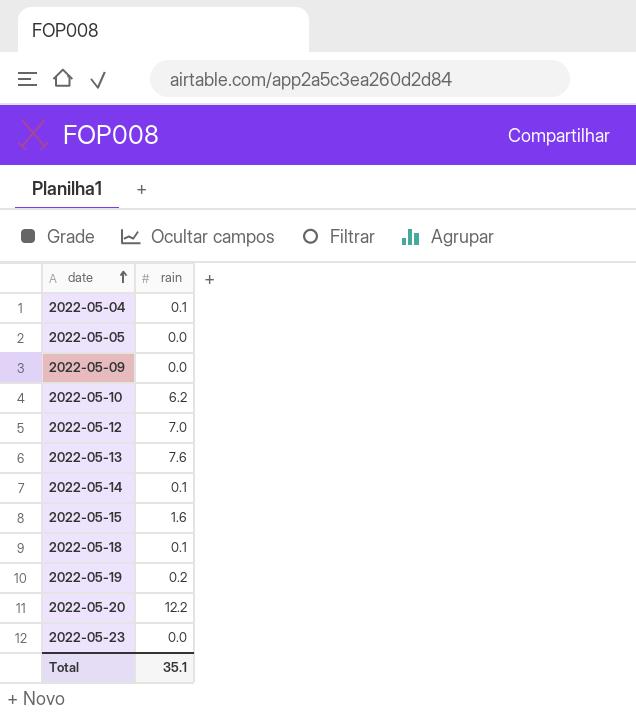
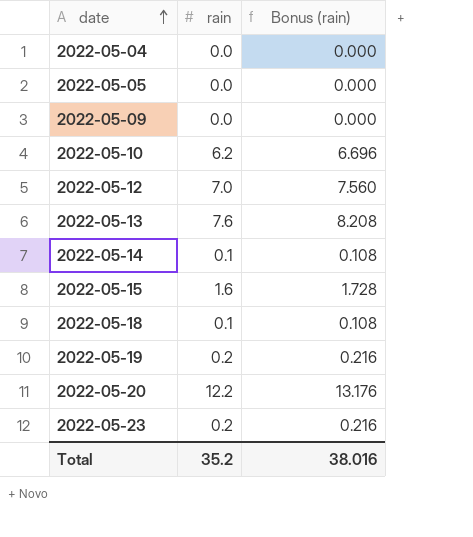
column Bonus (rain) | formula: none -> [rain] * 1.08
2022-05-04 | rain: 0.1 -> 0.0
2022-05-23 | rain: 0.0 -> 0.2
Total | rain: 35.1 -> 35.2

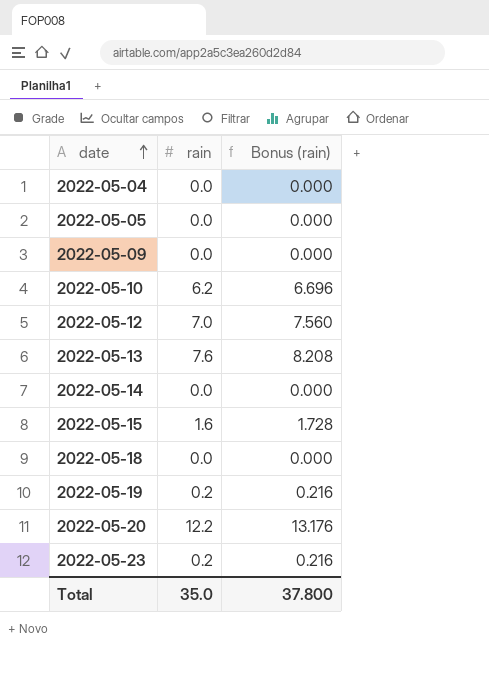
2022-05-14 | rain: 0.1 -> 0.0
2022-05-14 | Bonus (rain): 0.108 -> 0.000
2022-05-18 | rain: 0.1 -> 0.0
2022-05-18 | Bonus (rain): 0.108 -> 0.000
Total | rain: 35.2 -> 35.0
Total | Bonus (rain): 38.016 -> 37.800

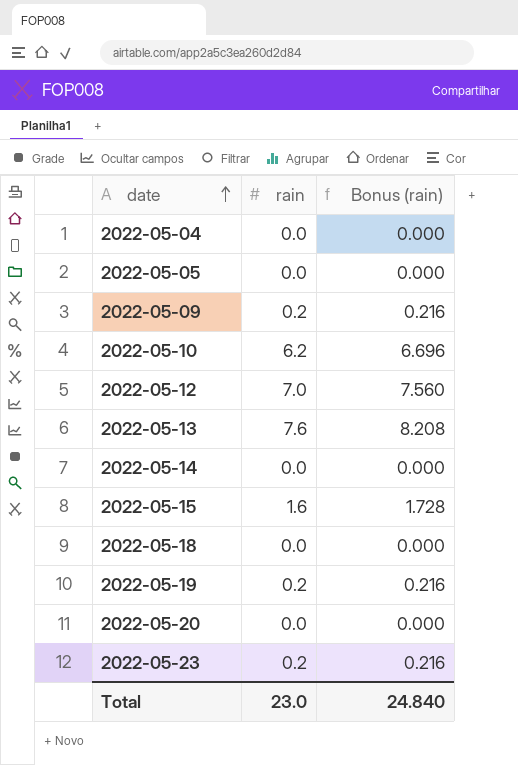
2022-05-09 | rain: 0.0 -> 0.2
2022-05-09 | Bonus (rain): 0.000 -> 0.216
2022-05-20 | rain: 12.2 -> 0.0
2022-05-20 | Bonus (rain): 13.176 -> 0.000
Total | rain: 35.0 -> 23.0
Total | Bonus (rain): 37.800 -> 24.840

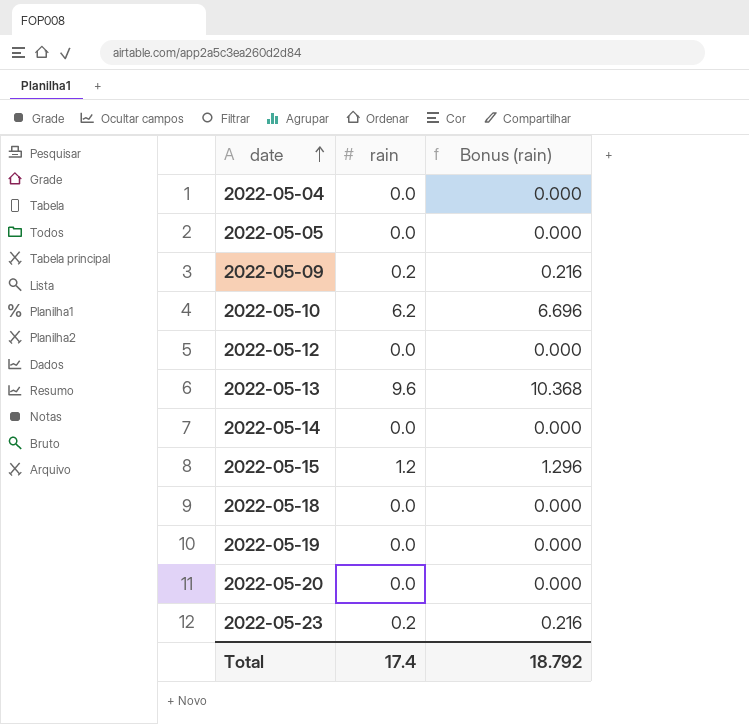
2022-05-12 | rain: 7.0 -> 0.0
2022-05-12 | Bonus (rain): 7.560 -> 0.000
2022-05-13 | rain: 7.6 -> 9.6
2022-05-13 | Bonus (rain): 8.208 -> 10.368
2022-05-15 | rain: 1.6 -> 1.2
2022-05-15 | Bonus (rain): 1.728 -> 1.296
2022-05-19 | rain: 0.2 -> 0.0
2022-05-19 | Bonus (rain): 0.216 -> 0.000
Total | rain: 23.0 -> 17.4
Total | Bonus (rain): 24.840 -> 18.792

